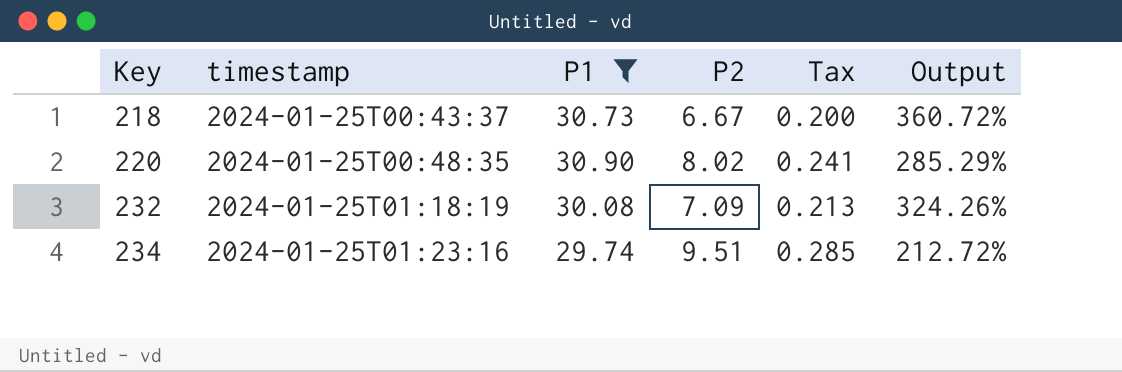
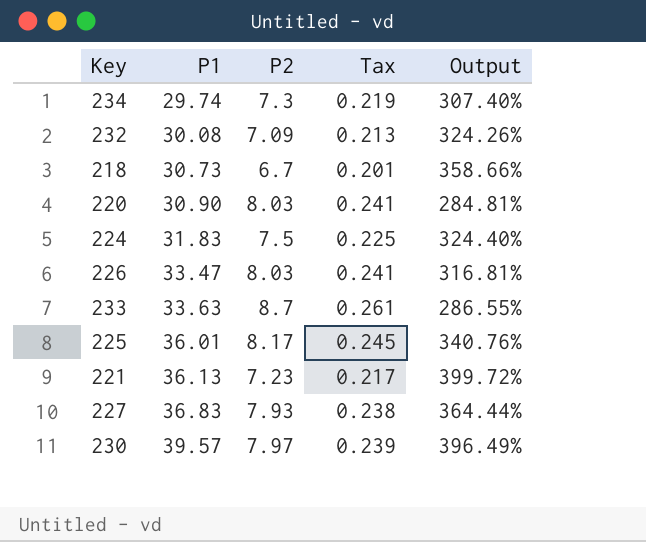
filter: P1 <= 30.90 -> none
row order: Key ascending -> P1 ascending
column timestamp | position: 2 -> none
234 | P2: 9.51 -> 7.3
234 | Tax: 0.285 -> 0.219
234 | Output: 212.72% -> 307.40%
218 | P2: 6.67 -> 6.7
218 | Tax: 0.200 -> 0.201
218 | Output: 360.72% -> 358.66%
220 | P2: 8.02 -> 8.03
220 | Output: 285.29% -> 284.81%

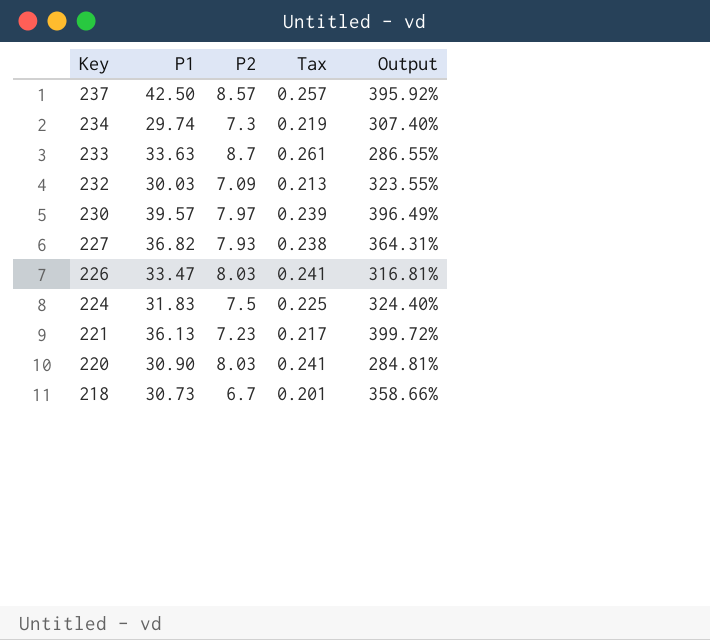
row order: P1 ascending -> Key descending
row 225: 36.01 | 8.17 | 0.245 | 340.76% -> none
row 237: none -> 42.50 | 8.57 | 0.257 | 395.92%
232 | P1: 30.08 -> 30.03
232 | Output: 324.26% -> 323.55%
227 | P1: 36.83 -> 36.82
227 | Output: 364.44% -> 364.31%

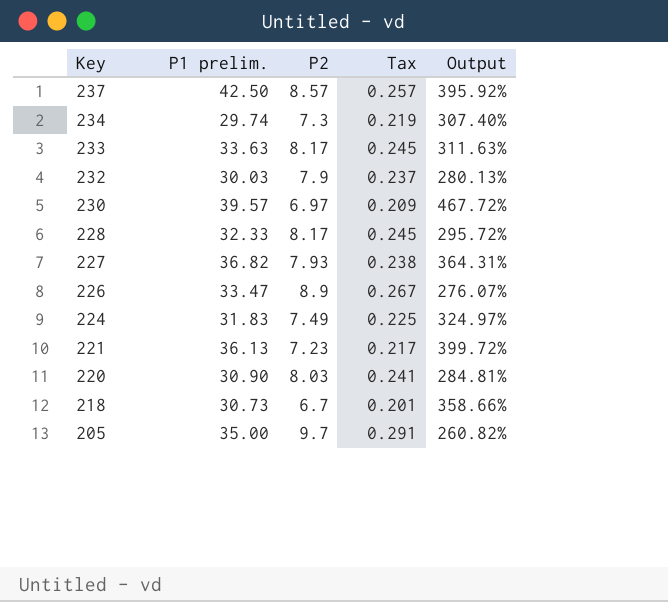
column name: P1 -> P1 prelim.
233 | P2: 8.7 -> 8.17
233 | Tax: 0.261 -> 0.245
233 | Output: 286.55% -> 311.63%
232 | P2: 7.09 -> 7.9
232 | Tax: 0.213 -> 0.237
232 | Output: 323.55% -> 280.13%
230 | P2: 7.97 -> 6.97
230 | Tax: 0.239 -> 0.209
230 | Output: 396.49% -> 467.72%
row 228: none -> 32.33 | 8.17 | 0.245 | 295.72%
226 | P2: 8.03 -> 8.9
226 | Tax: 0.241 -> 0.267
226 | Output: 316.81% -> 276.07%
224 | P2: 7.5 -> 7.49
224 | Output: 324.40% -> 324.97%
row 205: none -> 35.00 | 9.7 | 0.291 | 260.82%

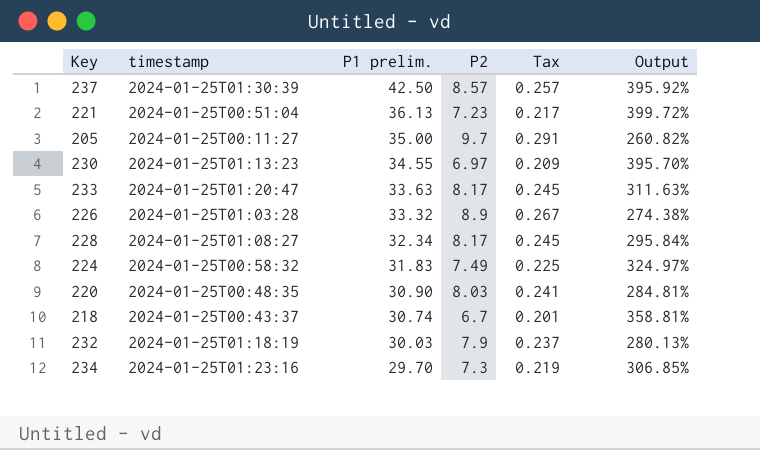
row order: Key descending -> P1 prelim. descending
column timestamp | position: none -> 2
row 227: 36.82 | 7.93 | 0.238 | 364.31% -> none
230 | P1 prelim.: 39.57 -> 34.55
230 | Output: 467.72% -> 395.70%
226 | P1 prelim.: 33.47 -> 33.32
226 | Output: 276.07% -> 274.38%
228 | P1 prelim.: 32.33 -> 32.34
228 | Output: 295.72% -> 295.84%
218 | P1 prelim.: 30.73 -> 30.74
218 | Output: 358.66% -> 358.81%
234 | P1 prelim.: 29.74 -> 29.70
234 | Output: 307.40% -> 306.85%

